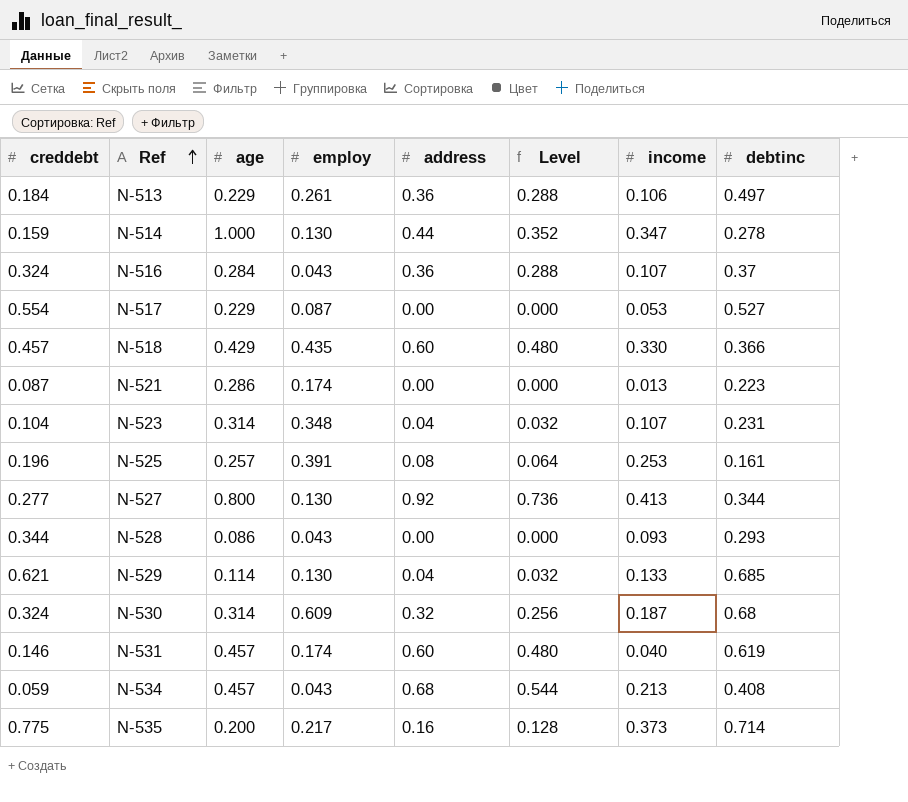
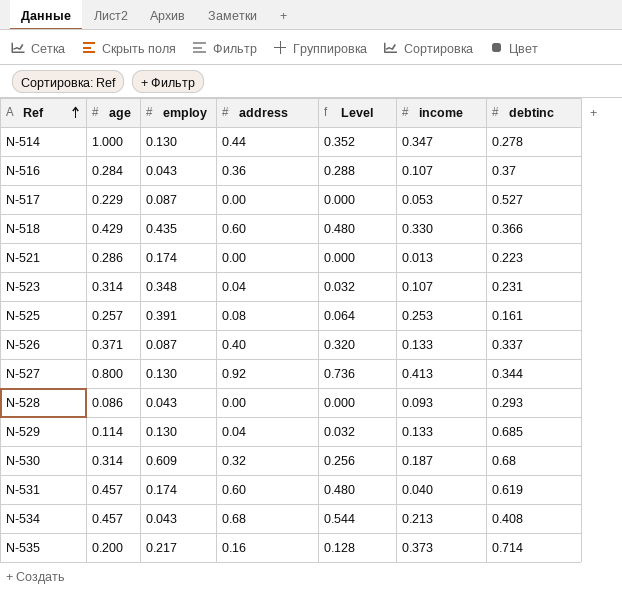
column creddebt | position: 1 -> none
row N-513: 0.184 | 0.229 | 0.261 | 0.36 | 0.288 | 0.106 | 0.497 -> none
row N-526: none -> 0.371 | 0.087 | 0.40 | 0.320 | 0.133 | 0.337

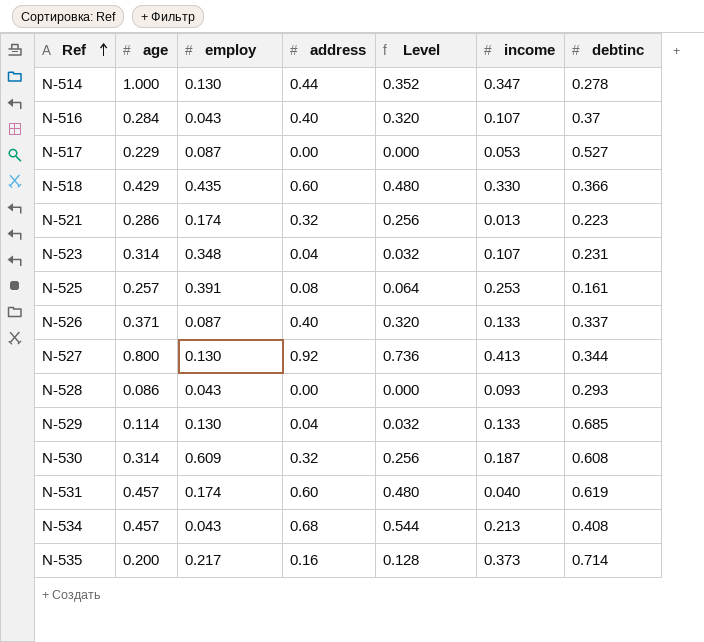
N-516 | address: 0.36 -> 0.40
N-516 | Level: 0.288 -> 0.320
N-521 | address: 0.00 -> 0.32
N-521 | Level: 0.000 -> 0.256
N-530 | debtinc: 0.68 -> 0.608

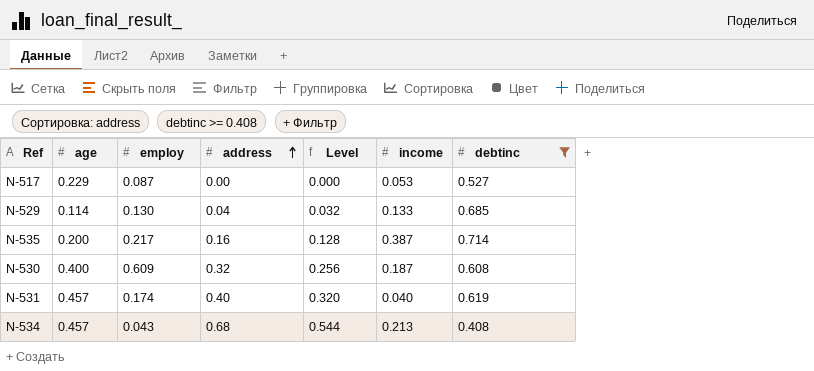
filter: none -> debtinc >= 0.408
row order: Ref ascending -> address ascending
N-535 | income: 0.373 -> 0.387
N-530 | age: 0.314 -> 0.400
N-531 | address: 0.60 -> 0.40
N-531 | Level: 0.480 -> 0.320

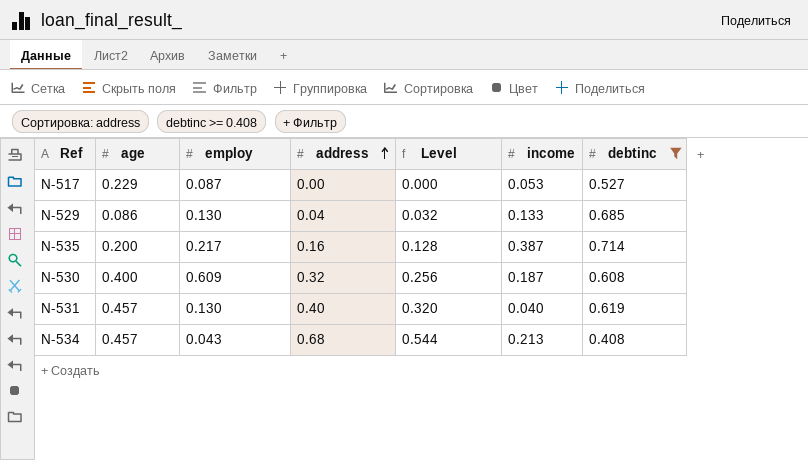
N-529 | age: 0.114 -> 0.086
N-531 | employ: 0.174 -> 0.130

